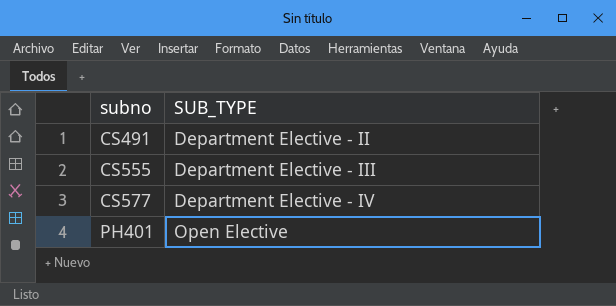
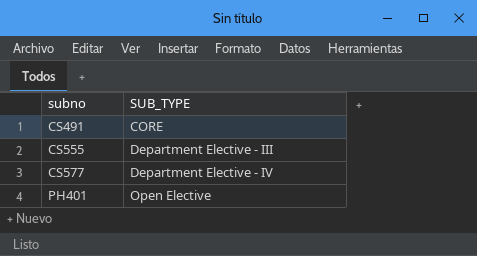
CS491 | SUB_TYPE: Department Elective - II -> CORE

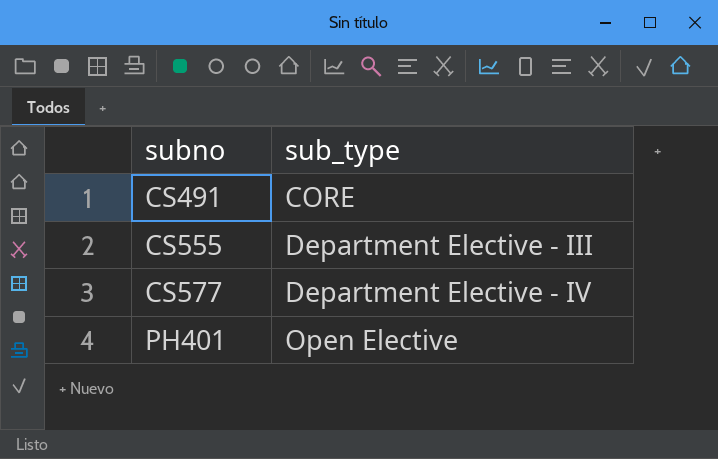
column name: SUB_TYPE -> sub_type

